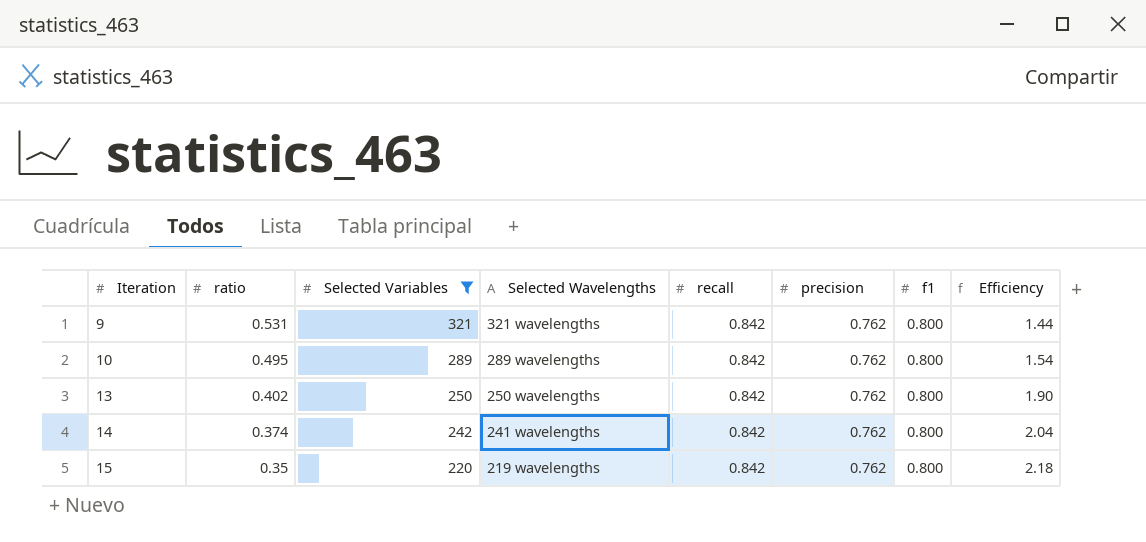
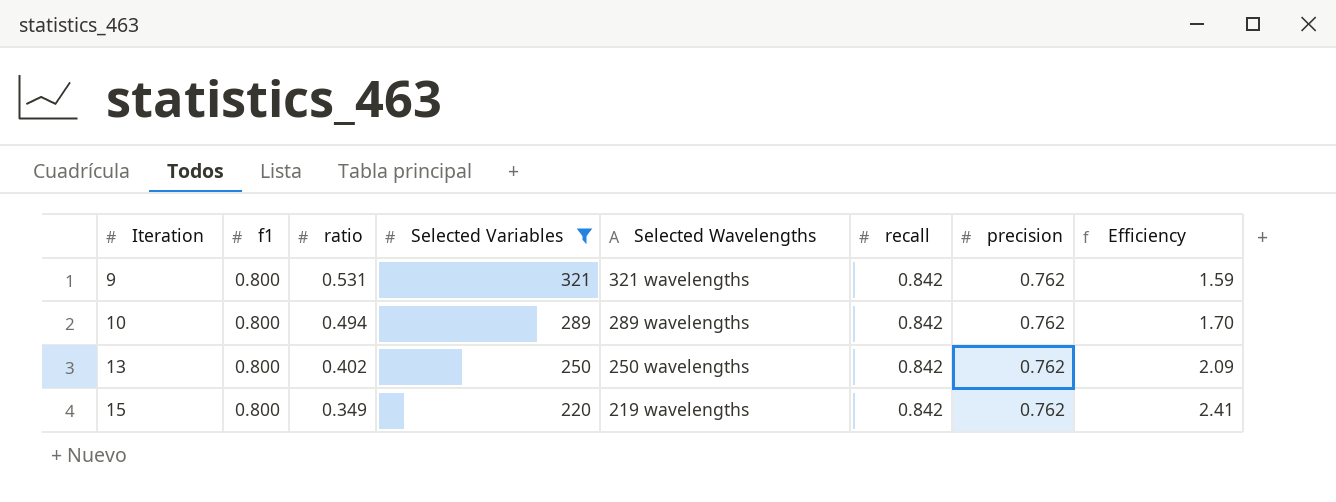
column f1 | position: 7 -> 2
column Efficiency | formula: [precision] / [ratio] -> [recall] / [ratio]
row 14: 0.374 | 242 | 241 wavelengths | 0.842 | 0.762 | 0.800 | 2.04 -> none
10 | ratio: 0.495 -> 0.494
15 | ratio: 0.35 -> 0.349

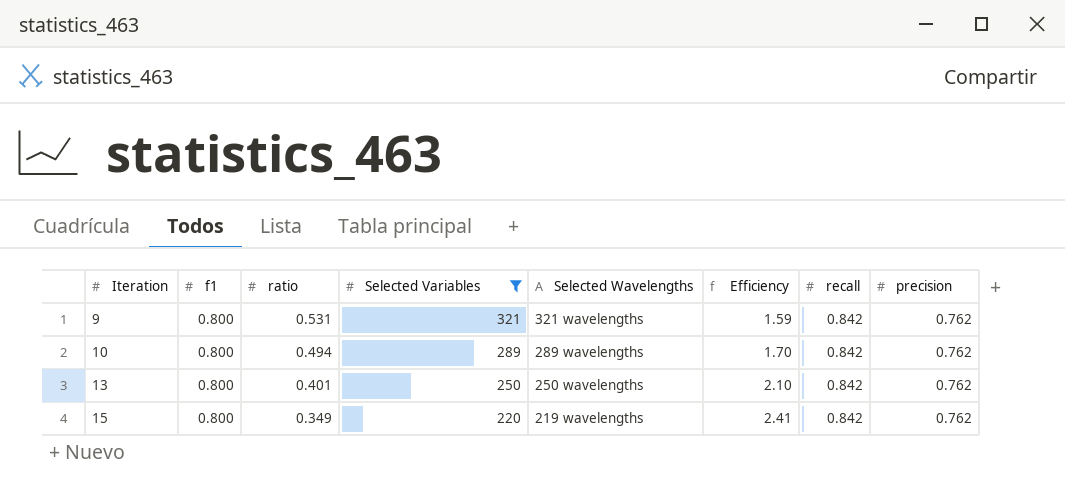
column Efficiency | position: 8 -> 6
13 | ratio: 0.402 -> 0.401
13 | Efficiency: 2.09 -> 2.10

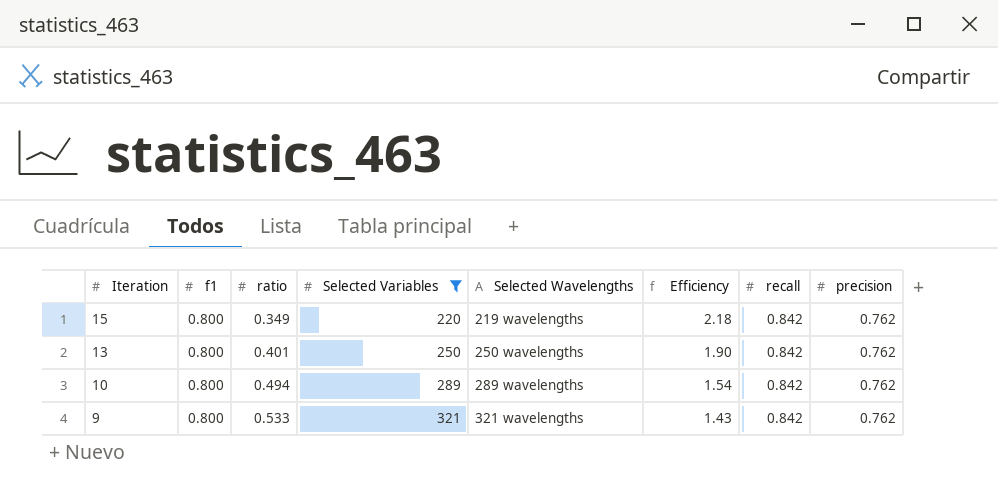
row order: Iteration ascending -> Iteration descending
column Efficiency | formula: [recall] / [ratio] -> [precision] / [ratio]
9 | ratio: 0.531 -> 0.533

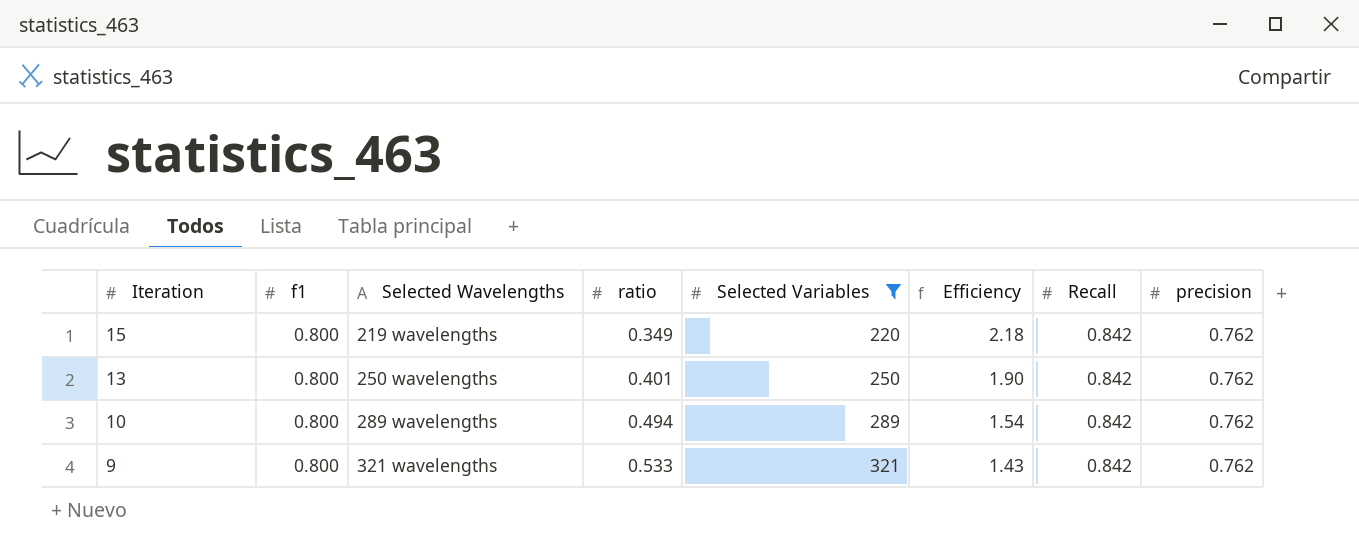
column Selected Wavelengths | position: 5 -> 3
column name: recall -> Recall

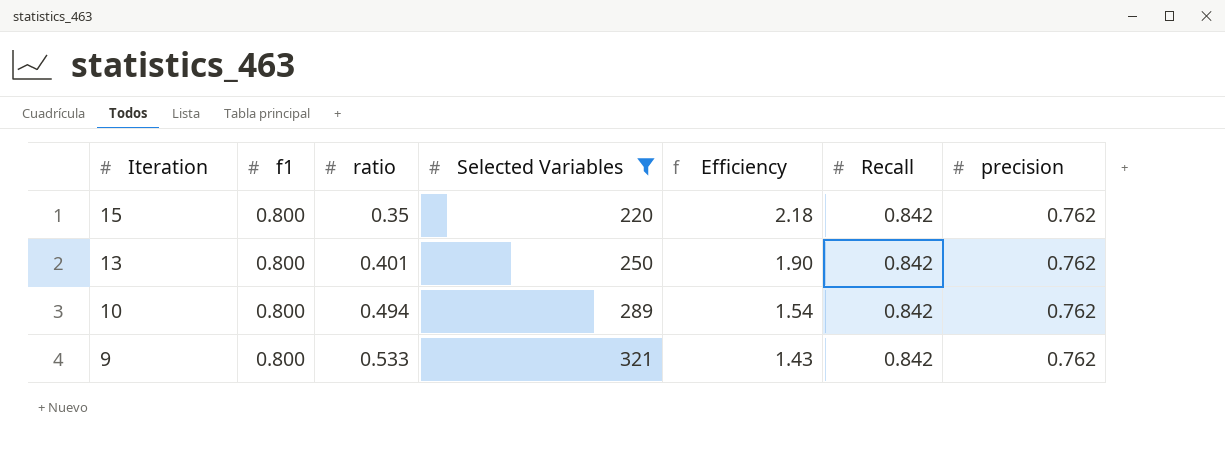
column Selected Wavelengths | position: 3 -> none
15 | ratio: 0.349 -> 0.35

